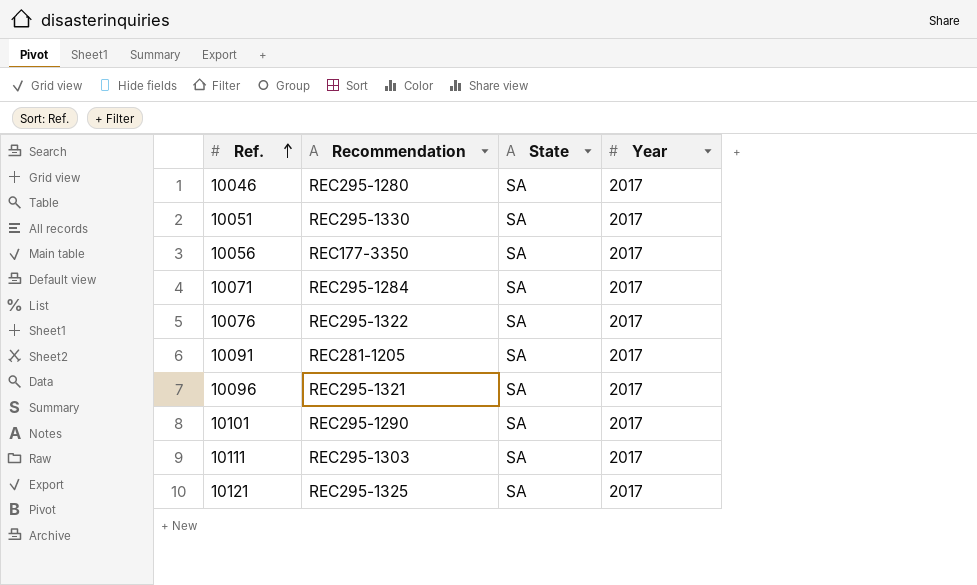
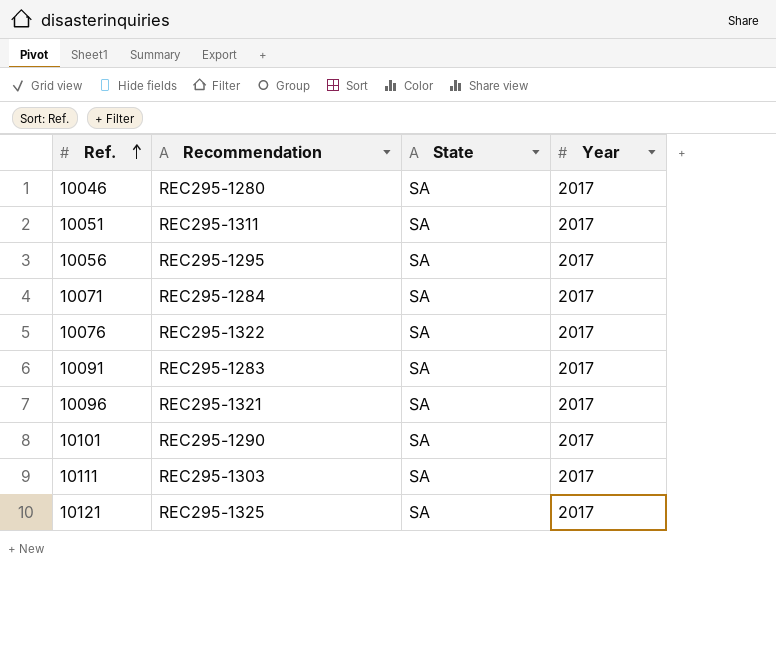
10051 | Recommendation: REC295-1330 -> REC295-1311
10056 | Recommendation: REC177-3350 -> REC295-1295
10091 | Recommendation: REC281-1205 -> REC295-1283

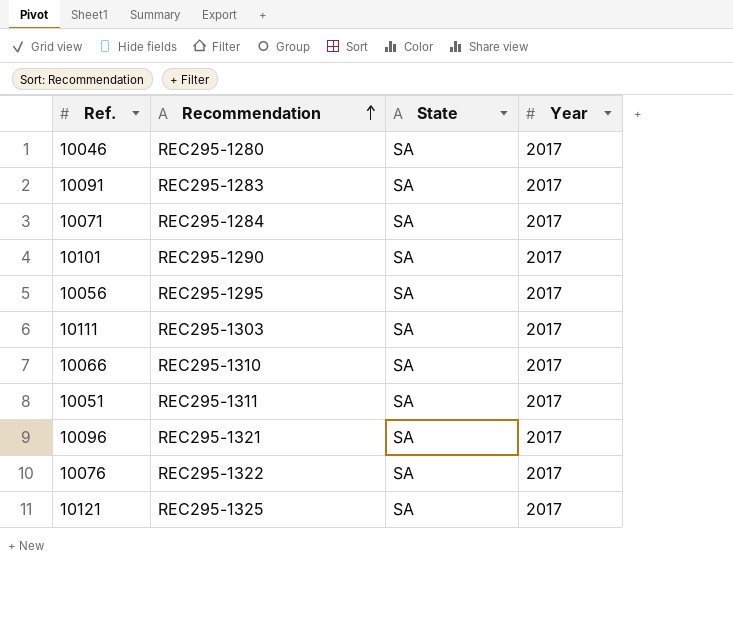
row order: Ref. ascending -> Recommendation ascending
row 10066: none -> REC295-1310 | SA | 2017

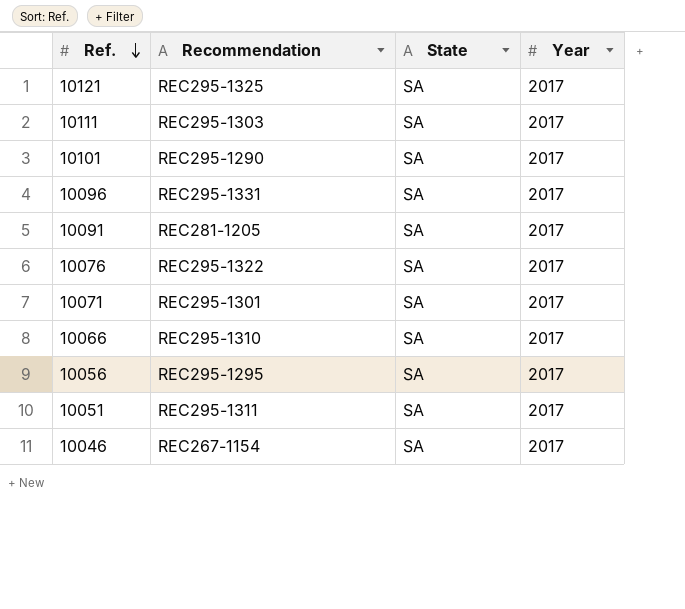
row order: Recommendation ascending -> Ref. descending
10096 | Recommendation: REC295-1321 -> REC295-1331
10091 | Recommendation: REC295-1283 -> REC281-1205
10071 | Recommendation: REC295-1284 -> REC295-1301
10046 | Recommendation: REC295-1280 -> REC267-1154

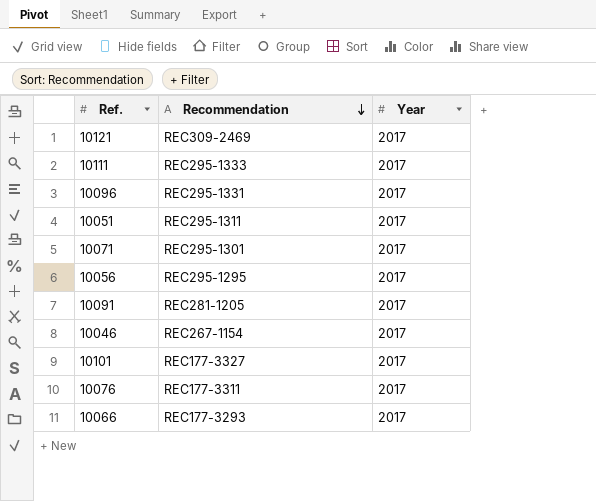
row order: Ref. descending -> Recommendation descending
column State | position: 3 -> none
10121 | Recommendation: REC295-1325 -> REC309-2469
10111 | Recommendation: REC295-1303 -> REC295-1333
10101 | Recommendation: REC295-1290 -> REC177-3327
10076 | Recommendation: REC295-1322 -> REC177-3311
10066 | Recommendation: REC295-1310 -> REC177-3293

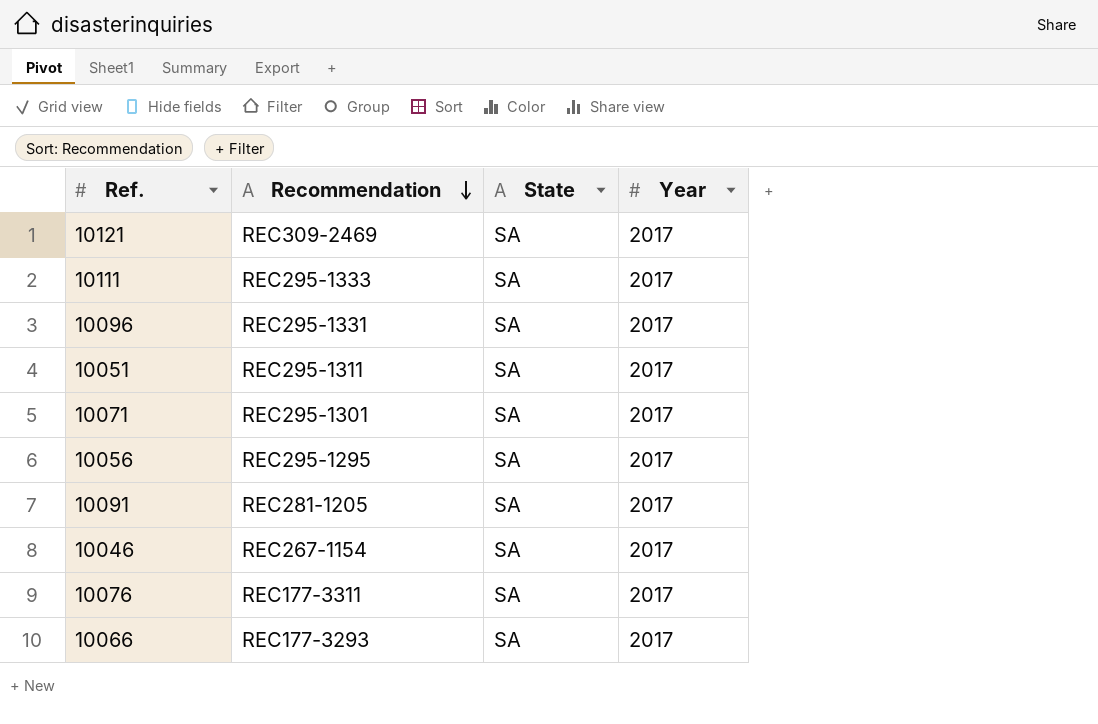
column State | position: none -> 3
row 10101: REC177-3327 | 2017 -> none

